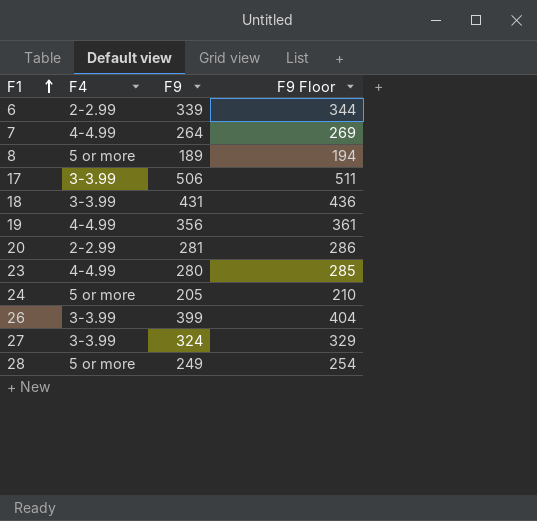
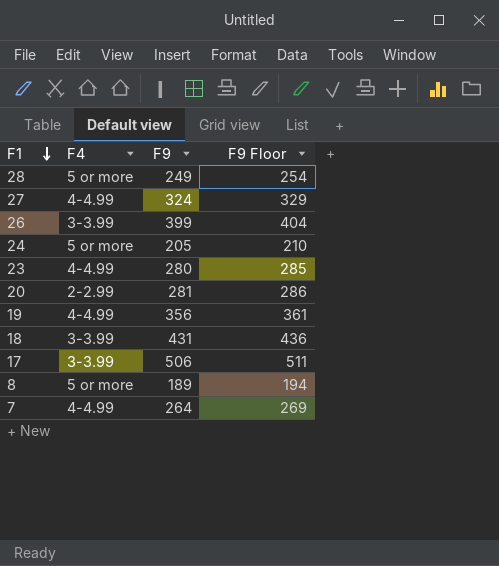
row order: F1 ascending -> F1 descending
row 6: 2-2.99 | 339 | 344 -> none
27 | F4: 3-3.99 -> 4-4.99

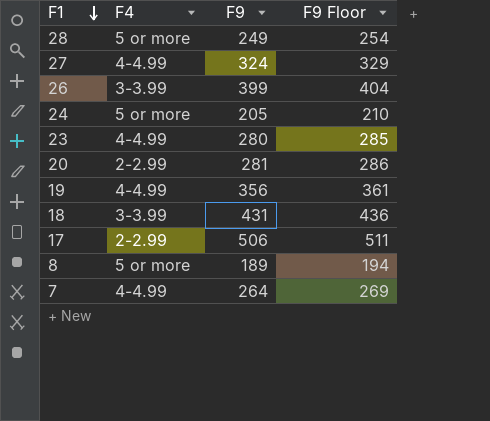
17 | F4: 3-3.99 -> 2-2.99

